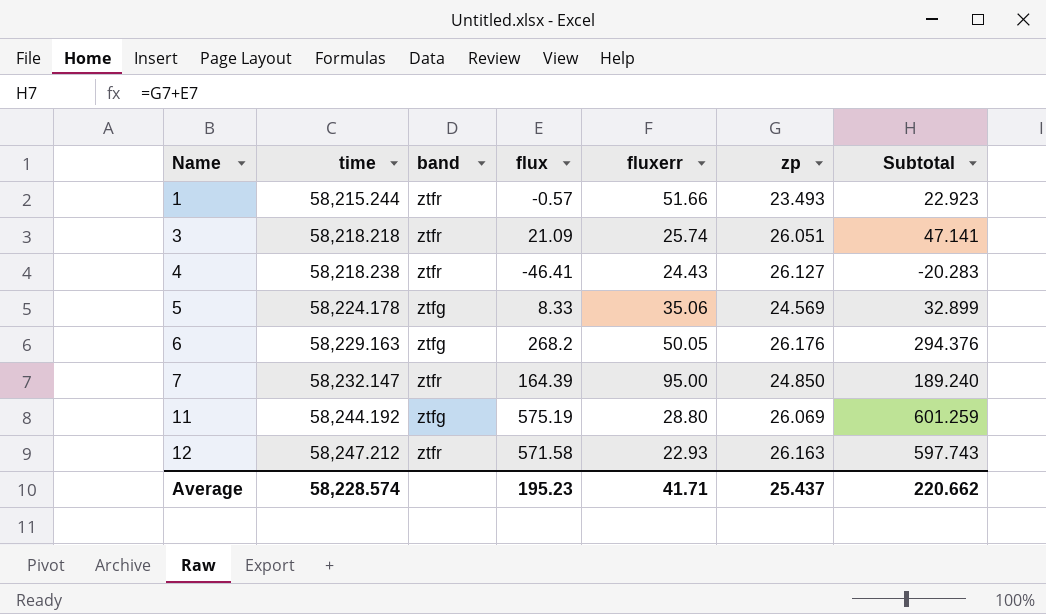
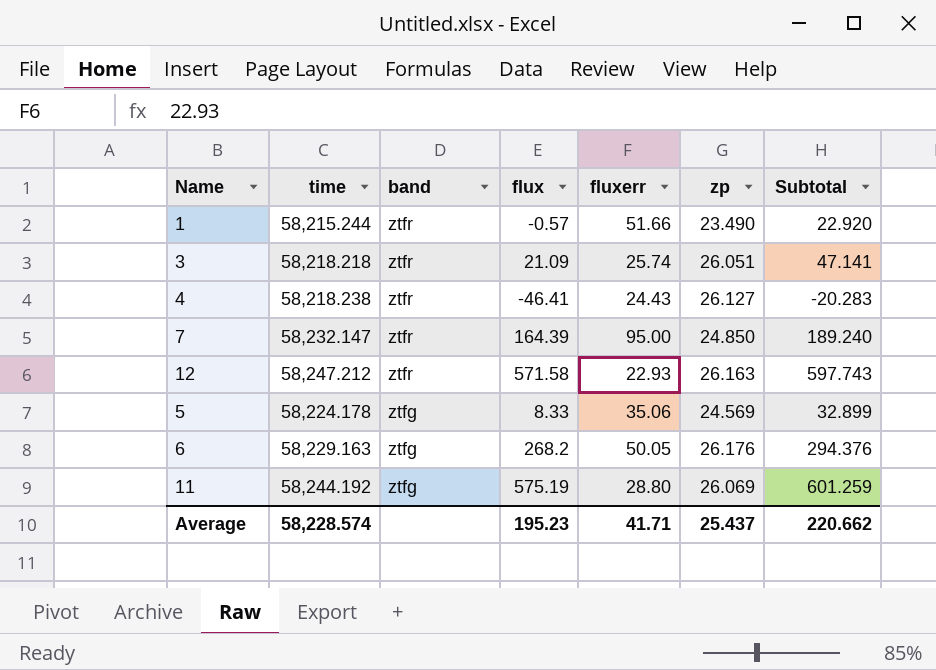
row order: Name ascending -> band descending
1 | zp: 23.493 -> 23.490
1 | Subtotal: 22.923 -> 22.920

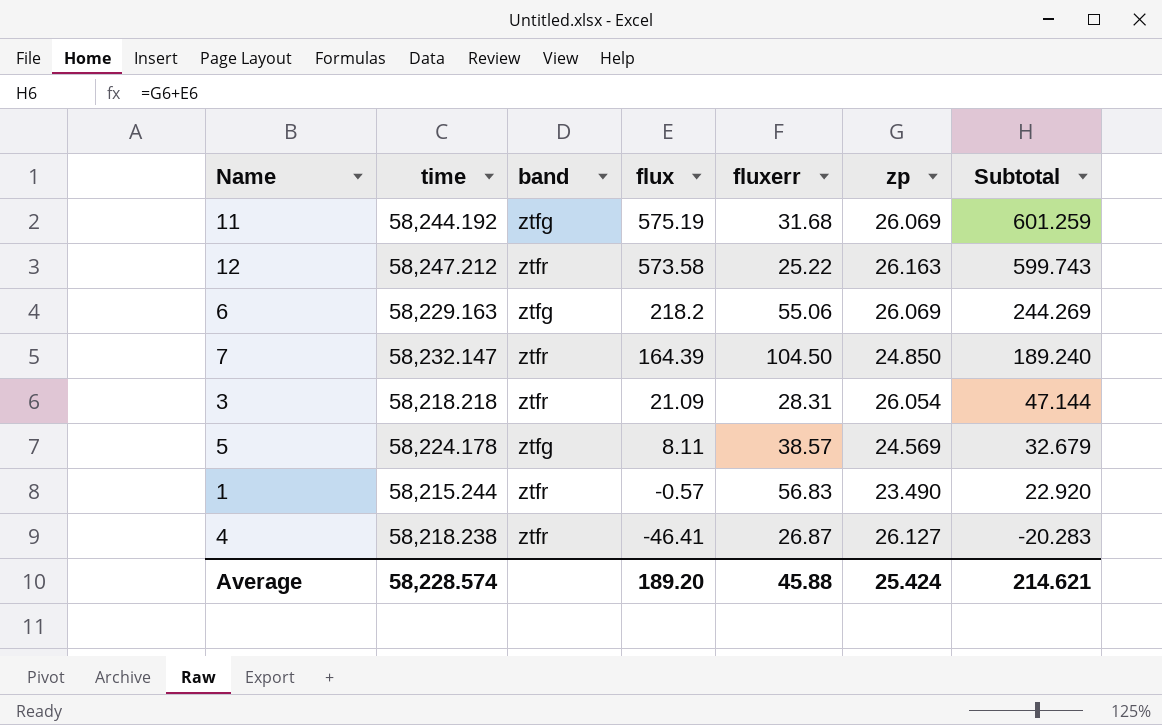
row order: band descending -> flux descending
11 | fluxerr: 28.80 -> 31.68
12 | flux: 571.58 -> 573.58
12 | fluxerr: 22.93 -> 25.22
12 | Subtotal: 597.743 -> 599.743
6 | flux: 268.2 -> 218.2
6 | fluxerr: 50.05 -> 55.06
6 | zp: 26.176 -> 26.069
6 | Subtotal: 294.376 -> 244.269
7 | fluxerr: 95.00 -> 104.50
3 | fluxerr: 25.74 -> 28.31
3 | zp: 26.051 -> 26.054
3 | Subtotal: 47.141 -> 47.144
5 | flux: 8.33 -> 8.11
5 | fluxerr: 35.06 -> 38.57
5 | Subtotal: 32.899 -> 32.679
1 | fluxerr: 51.66 -> 56.83
4 | fluxerr: 24.43 -> 26.87
Average | flux: 195.23 -> 189.20
Average | fluxerr: 41.71 -> 45.88
Average | zp: 25.437 -> 25.424
Average | Subtotal: 220.662 -> 214.621

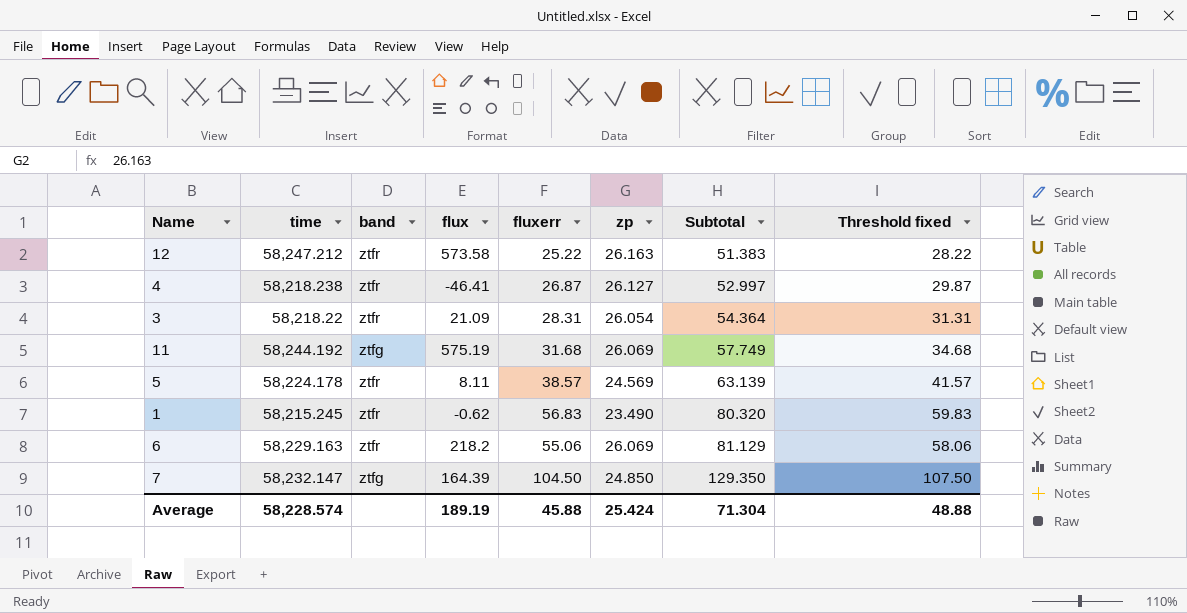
row order: flux descending -> Subtotal ascending
column Subtotal | formula: [flux] + [zp] -> [fluxerr] + [zp]
column Threshold fixed | formula: none -> [fluxerr] + 3
3 | time: 58,218.218 -> 58,218.22
5 | band: ztfg -> ztfr
1 | time: 58,215.244 -> 58,215.245
1 | flux: -0.57 -> -0.62
6 | band: ztfg -> ztfr
7 | band: ztfr -> ztfg
Average | flux: 189.20 -> 189.19
Average | Subtotal: 214.621 -> 71.304

